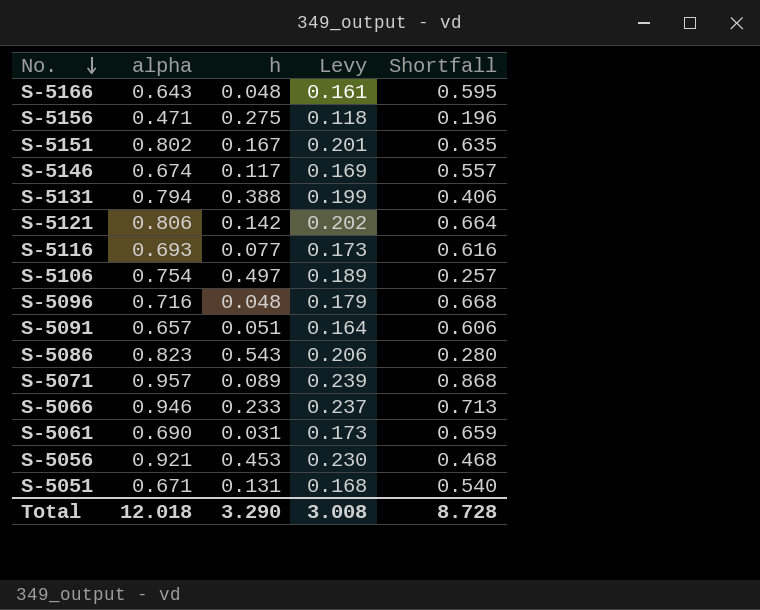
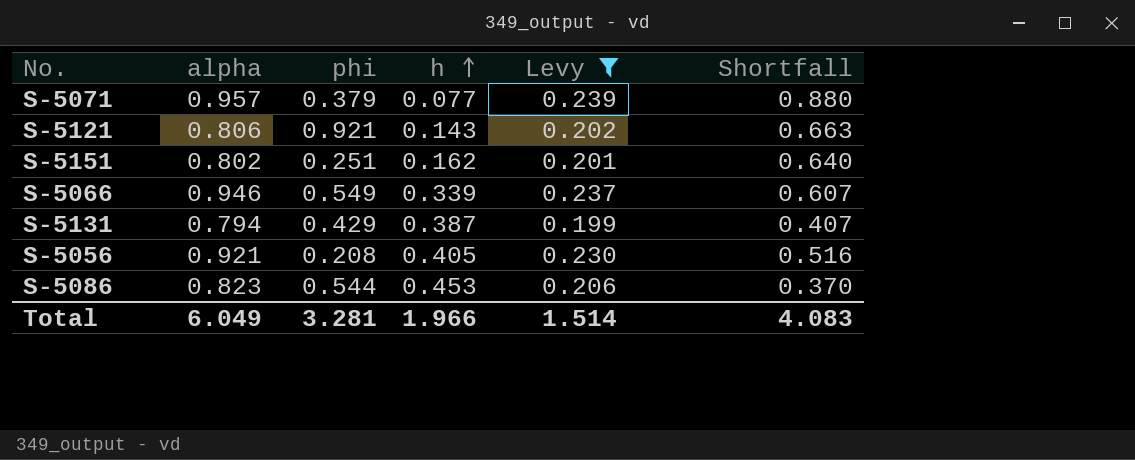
filter: none -> Levy >= 0.199
row order: No. descending -> h ascending
column phi | position: none -> 3
S-5071 | h: 0.089 -> 0.077
S-5071 | Shortfall: 0.868 -> 0.880
S-5121 | h: 0.142 -> 0.143
S-5121 | Shortfall: 0.664 -> 0.663
S-5151 | h: 0.167 -> 0.162
S-5151 | Shortfall: 0.635 -> 0.640
S-5066 | h: 0.233 -> 0.339
S-5066 | Shortfall: 0.713 -> 0.607
S-5131 | h: 0.388 -> 0.387
S-5131 | Shortfall: 0.406 -> 0.407
S-5056 | h: 0.453 -> 0.405
S-5056 | Shortfall: 0.468 -> 0.516
S-5086 | h: 0.543 -> 0.453
S-5086 | Shortfall: 0.280 -> 0.370
Total | alpha: 12.018 -> 6.049
Total | h: 3.290 -> 1.966
Total | Levy: 3.008 -> 1.514
Total | Shortfall: 8.728 -> 4.083

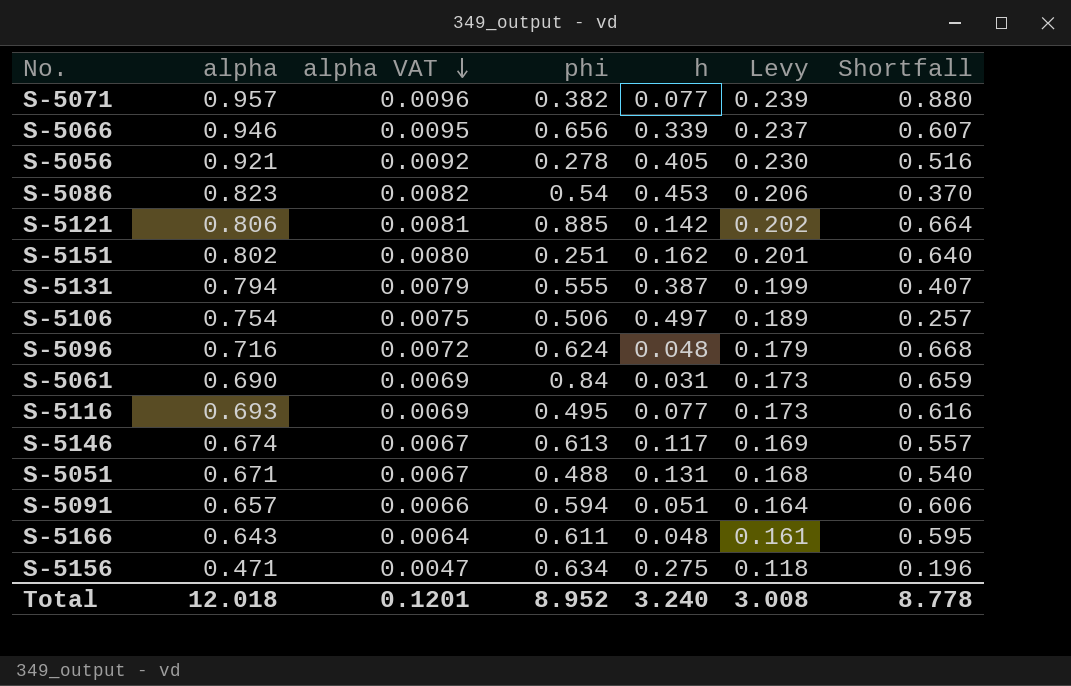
filter: Levy >= 0.199 -> none
row order: h ascending -> alpha VAT descending
column alpha VAT | formula: none -> [alpha] * 0.01
S-5071 | phi: 0.379 -> 0.382
S-5066 | phi: 0.549 -> 0.656
S-5056 | phi: 0.208 -> 0.278
S-5086 | phi: 0.544 -> 0.54
S-5121 | phi: 0.921 -> 0.885
S-5121 | h: 0.143 -> 0.142
S-5121 | Shortfall: 0.663 -> 0.664
S-5131 | phi: 0.429 -> 0.555
Total | alpha: 6.049 -> 12.018
Total | phi: 3.281 -> 8.952
Total | h: 1.966 -> 3.240
Total | Levy: 1.514 -> 3.008
Total | Shortfall: 4.083 -> 8.778

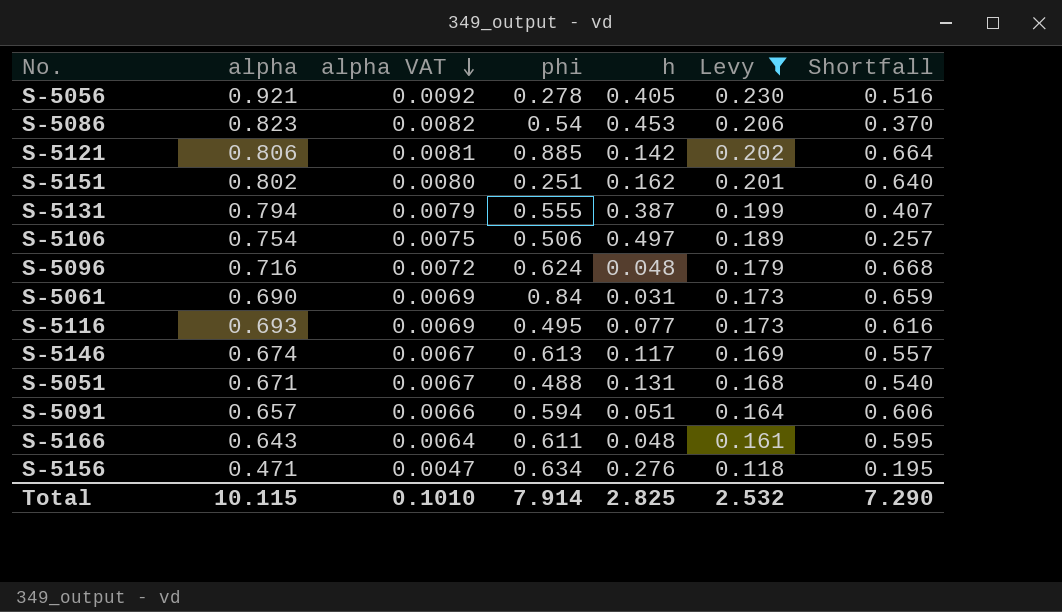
filter: none -> Levy <= 0.230
S-5156 | h: 0.275 -> 0.276
S-5156 | Shortfall: 0.196 -> 0.195
Total | alpha: 12.018 -> 10.115
Total | alpha VAT: 0.1201 -> 0.1010
Total | phi: 8.952 -> 7.914
Total | h: 3.240 -> 2.825
Total | Levy: 3.008 -> 2.532
Total | Shortfall: 8.778 -> 7.290

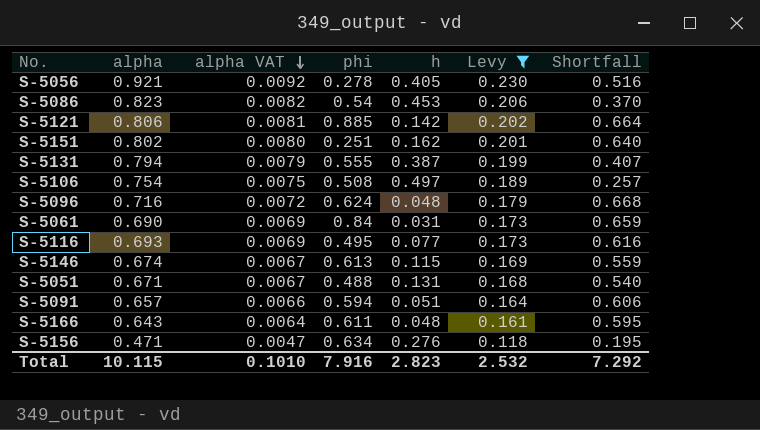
S-5106 | phi: 0.506 -> 0.508
S-5146 | h: 0.117 -> 0.115
S-5146 | Shortfall: 0.557 -> 0.559
Total | phi: 7.914 -> 7.916
Total | h: 2.825 -> 2.823
Total | Shortfall: 7.290 -> 7.292

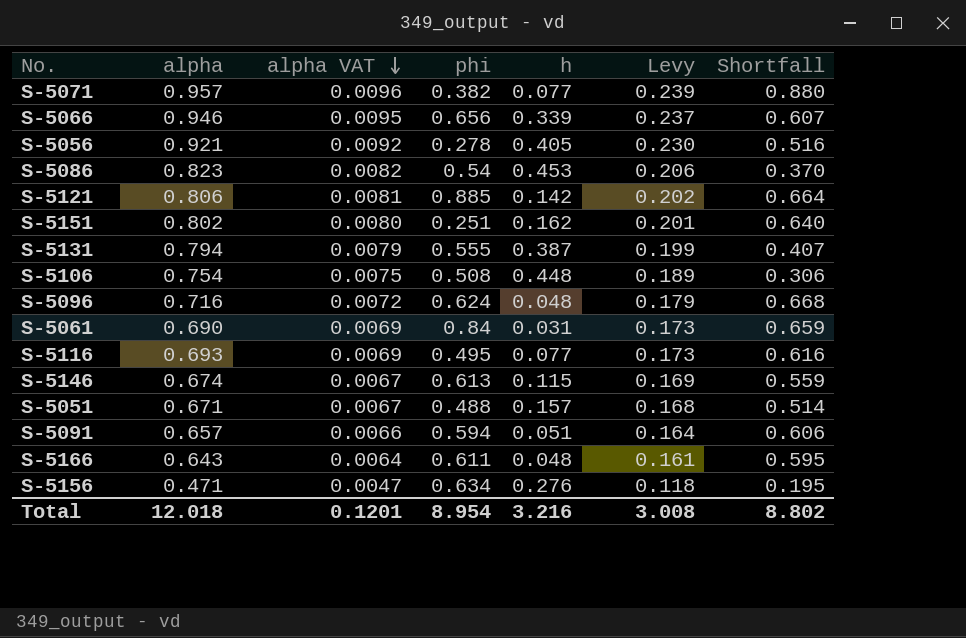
filter: Levy <= 0.230 -> none
S-5106 | h: 0.497 -> 0.448
S-5106 | Shortfall: 0.257 -> 0.306
S-5051 | h: 0.131 -> 0.157
S-5051 | Shortfall: 0.540 -> 0.514
Total | alpha: 10.115 -> 12.018
Total | alpha VAT: 0.1010 -> 0.1201
Total | phi: 7.916 -> 8.954
Total | h: 2.823 -> 3.216
Total | Levy: 2.532 -> 3.008
Total | Shortfall: 7.292 -> 8.802

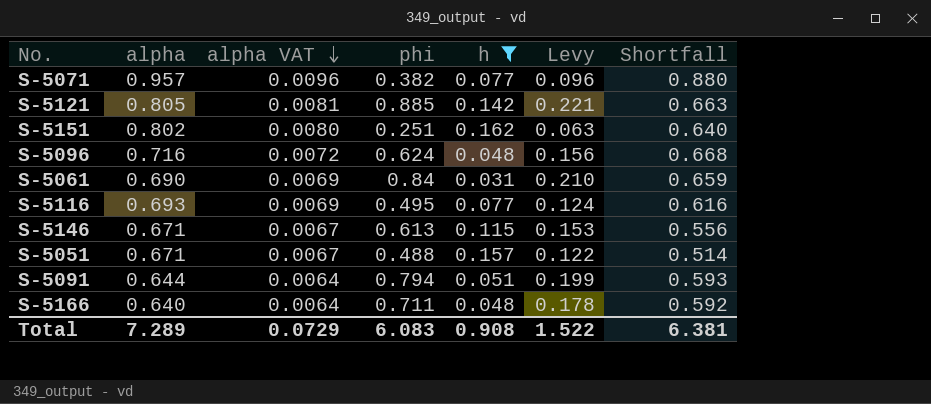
filter: none -> h <= 0.162
column Levy | formula: [alpha] * 0.25 -> [phi] * 0.25
S-5121 | alpha: 0.806 -> 0.805
S-5121 | Shortfall: 0.664 -> 0.663
S-5146 | alpha: 0.674 -> 0.671
S-5146 | Shortfall: 0.559 -> 0.556
S-5091 | alpha: 0.657 -> 0.644
S-5091 | alpha VAT: 0.0066 -> 0.0064
S-5091 | phi: 0.594 -> 0.794
S-5091 | Shortfall: 0.606 -> 0.593
S-5166 | alpha: 0.643 -> 0.640
S-5166 | phi: 0.611 -> 0.711
S-5166 | Shortfall: 0.595 -> 0.592
Total | alpha: 12.018 -> 7.289
Total | alpha VAT: 0.1201 -> 0.0729
Total | phi: 8.954 -> 6.083
Total | h: 3.216 -> 0.908
Total | Levy: 3.008 -> 1.522
Total | Shortfall: 8.802 -> 6.381

